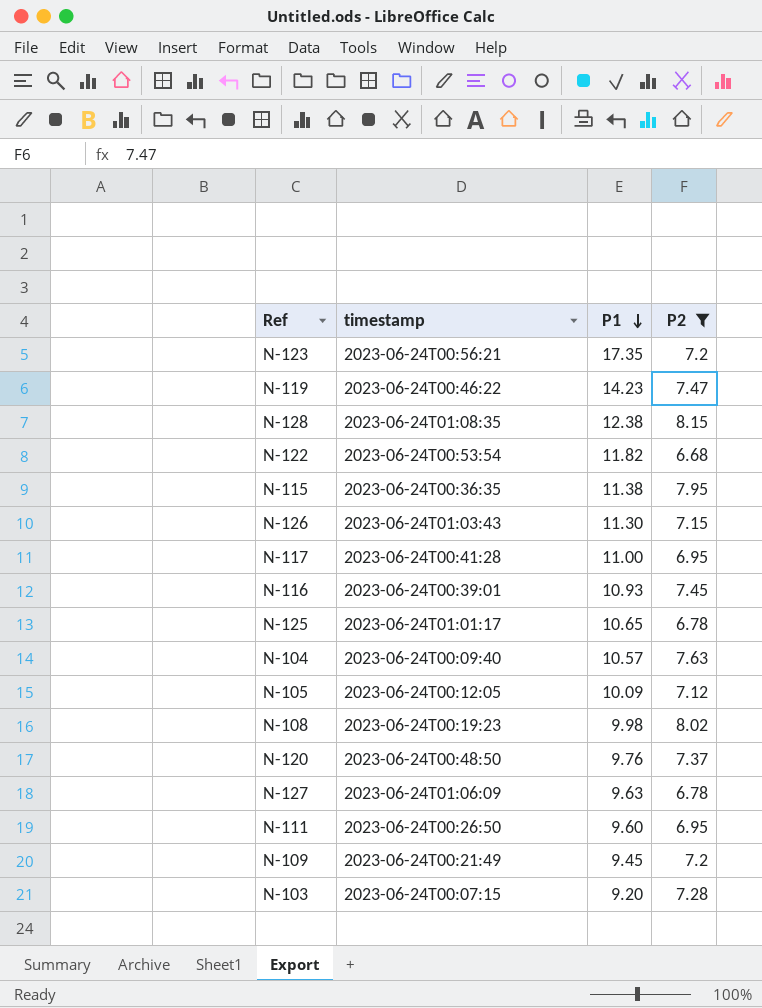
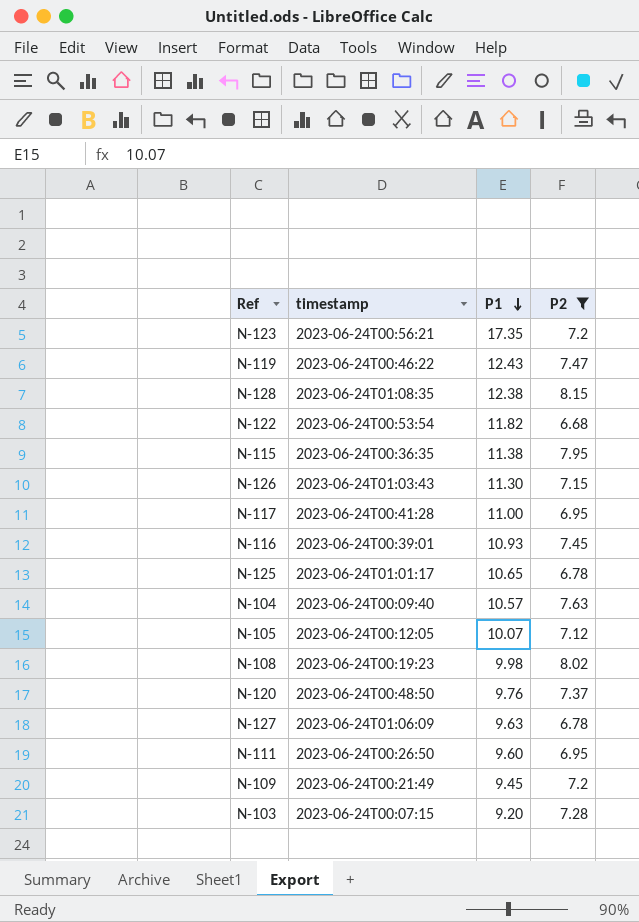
N-119 | P1: 14.23 -> 12.43
N-105 | P1: 10.09 -> 10.07

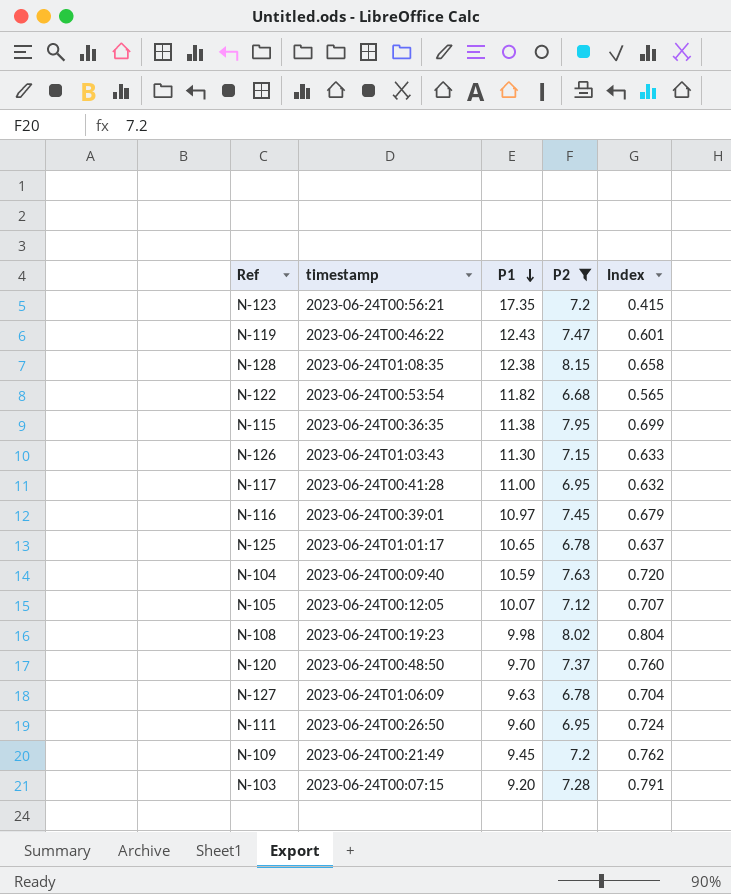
column Index | formula: none -> [P2] / [P1]
N-116 | P1: 10.93 -> 10.97
N-104 | P1: 10.57 -> 10.59
N-120 | P1: 9.76 -> 9.70

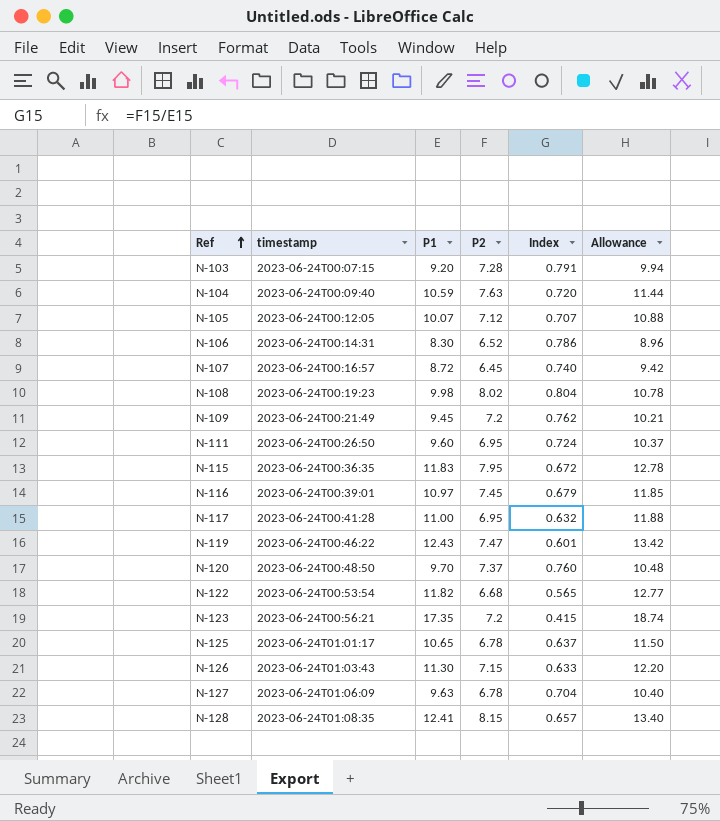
filter: P2 >= 6.68 -> none
row order: P1 descending -> Ref ascending
column Allowance | formula: none -> [P1] * 1.08
N-115 | P1: 11.38 -> 11.83
N-115 | Index: 0.699 -> 0.672
N-128 | P1: 12.38 -> 12.41
N-128 | Index: 0.658 -> 0.657

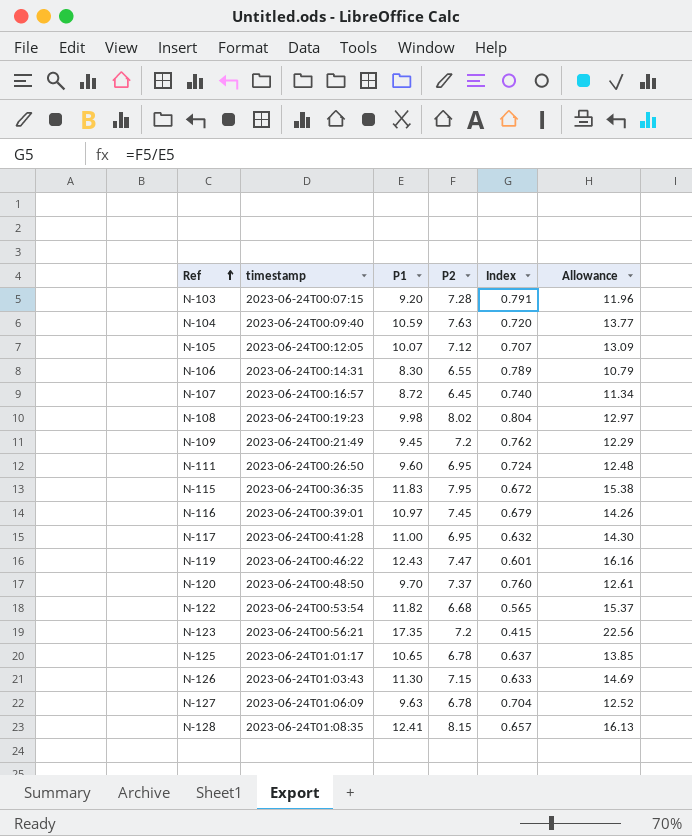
column Allowance | formula: [P1] * 1.08 -> [P1] * 1.3
N-106 | P2: 6.52 -> 6.55
N-106 | Index: 0.786 -> 0.789

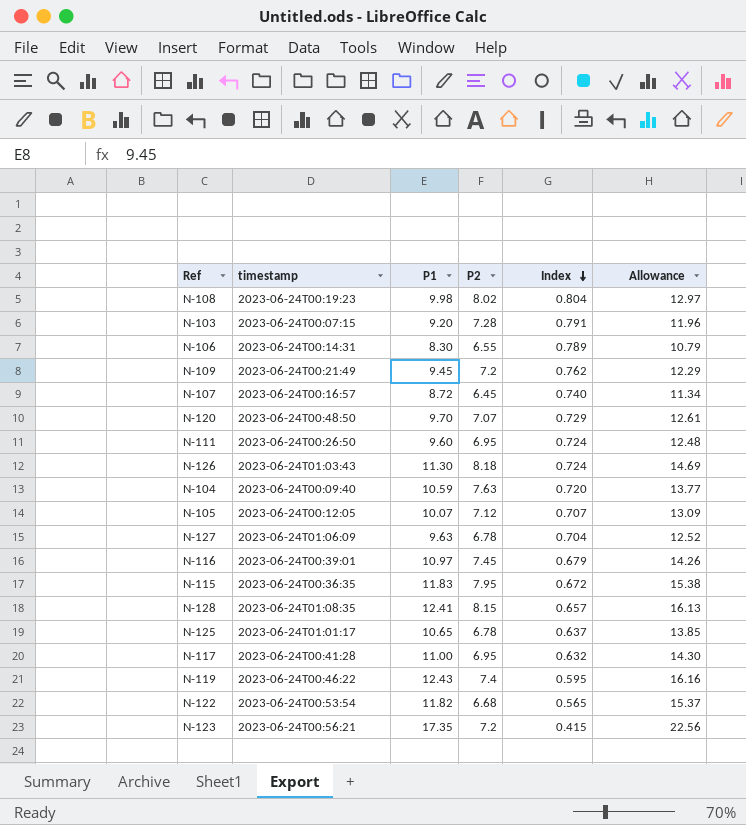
row order: Ref ascending -> Index descending
N-120 | P2: 7.37 -> 7.07
N-120 | Index: 0.760 -> 0.729
N-126 | P2: 7.15 -> 8.18
N-126 | Index: 0.633 -> 0.724
N-119 | P2: 7.47 -> 7.4
N-119 | Index: 0.601 -> 0.595

